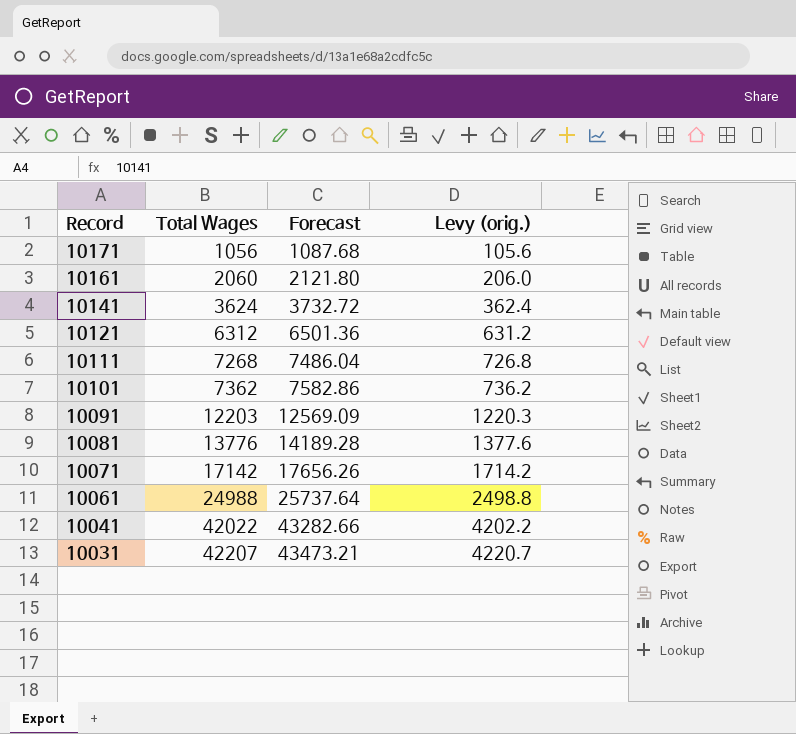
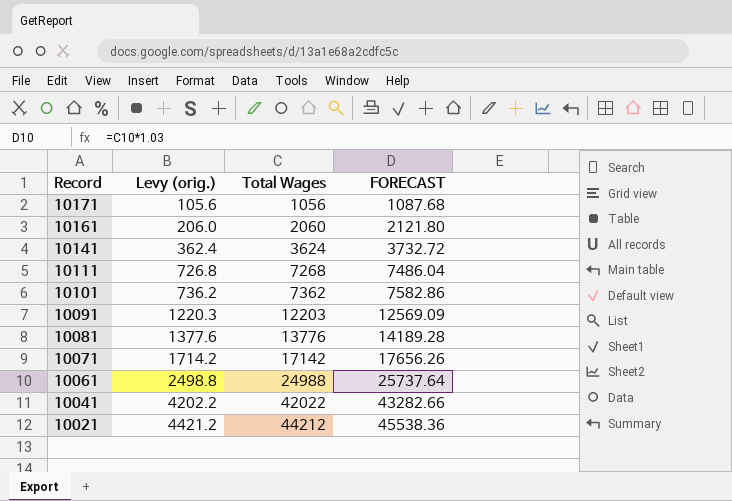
column Levy (orig.) | position: 4 -> 2
column name: Forecast -> FORECAST
row 10121: 6312 | 6501.36 | 631.2 -> none
row 10031: 42207 | 43473.21 | 4220.7 -> none
row 10021: none -> 4421.2 | 44212 | 45538.36

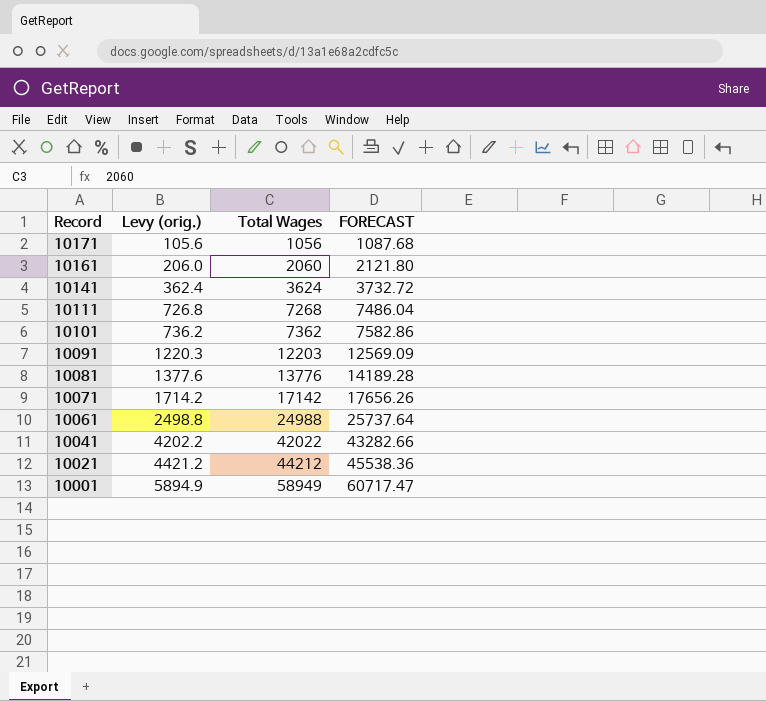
row 10001: none -> 5894.9 | 58949 | 60717.47

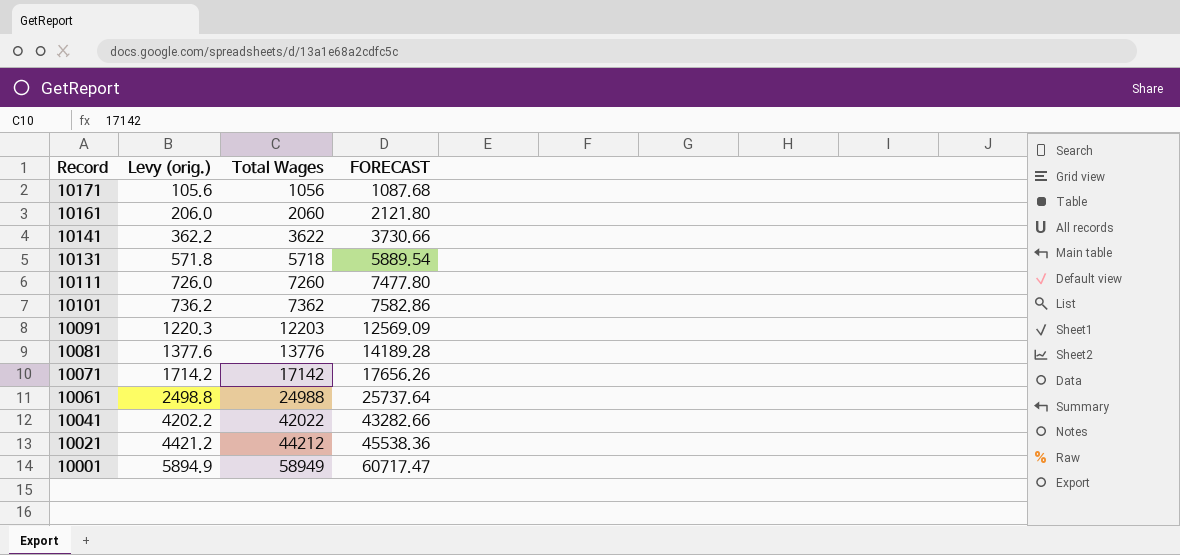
10141 | Levy (orig.): 362.4 -> 362.2
10141 | Total Wages: 3624 -> 3622
10141 | FORECAST: 3732.72 -> 3730.66
row 10131: none -> 571.8 | 5718 | 5889.54
10111 | Levy (orig.): 726.8 -> 726.0
10111 | Total Wages: 7268 -> 7260
10111 | FORECAST: 7486.04 -> 7477.80

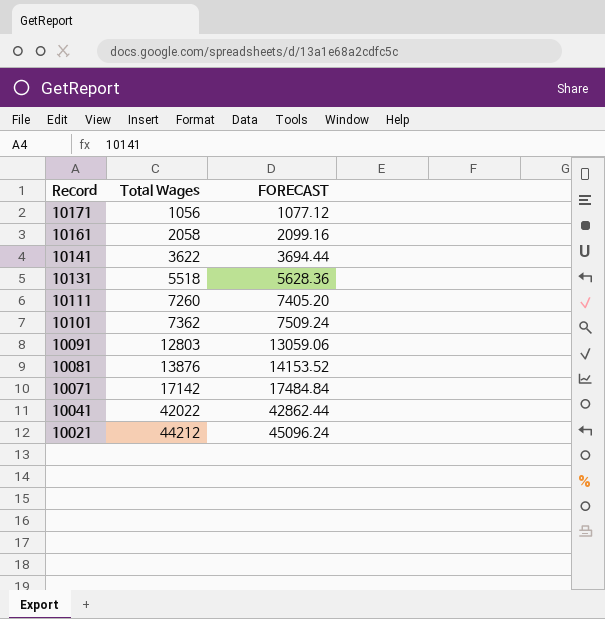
column Levy (orig.) | formula: [Total Wages] * 0.1 -> none
column FORECAST | formula: [Total Wages] * 1.03 -> [Total Wages] * 1.02
row 10061: 2498.8 | 24988 | 25737.64 -> none
row 10001: 5894.9 | 58949 | 60717.47 -> none
10161 | Total Wages: 2060 -> 2058
10131 | Total Wages: 5718 -> 5518
10091 | Total Wages: 12203 -> 12803
10081 | Total Wages: 13776 -> 13876

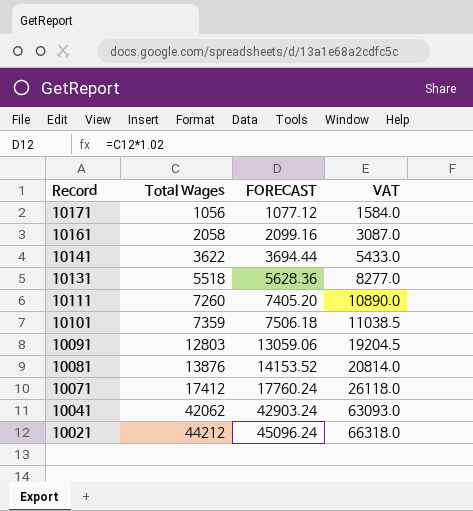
column VAT | formula: none -> [Total Wages] * 1.5
10101 | Total Wages: 7362 -> 7359
10101 | FORECAST: 7509.24 -> 7506.18
10071 | Total Wages: 17142 -> 17412
10071 | FORECAST: 17484.84 -> 17760.24
10041 | Total Wages: 42022 -> 42062
10041 | FORECAST: 42862.44 -> 42903.24

